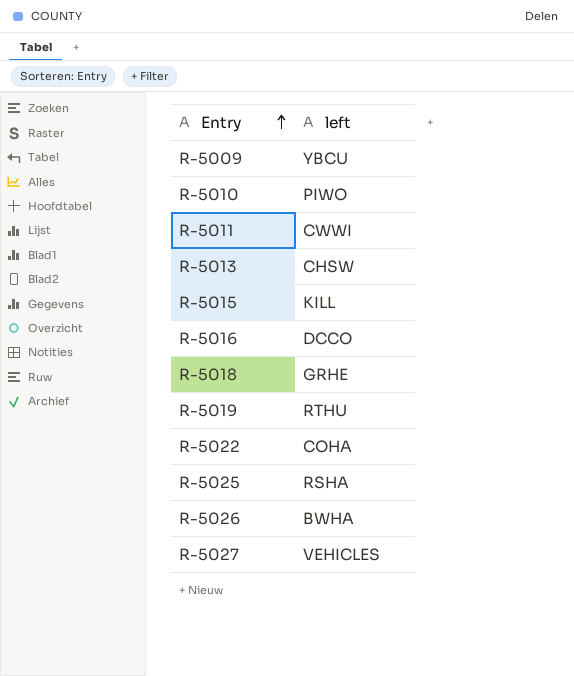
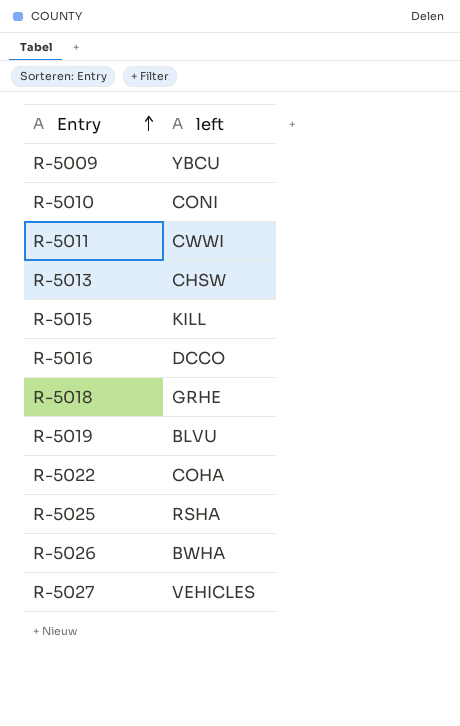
R-5010 | left: PIWO -> CONI
R-5019 | left: RTHU -> BLVU

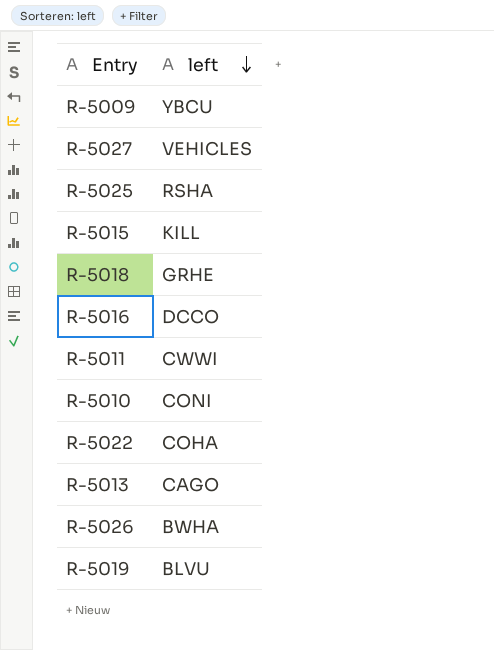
row order: Entry ascending -> left descending
R-5013 | left: CHSW -> CAGO

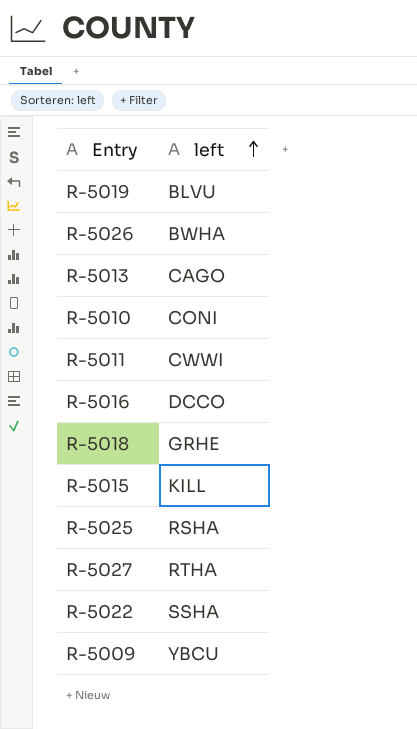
row order: left descending -> left ascending
R-5027 | left: VEHICLES -> RTHA
R-5022 | left: COHA -> SSHA

